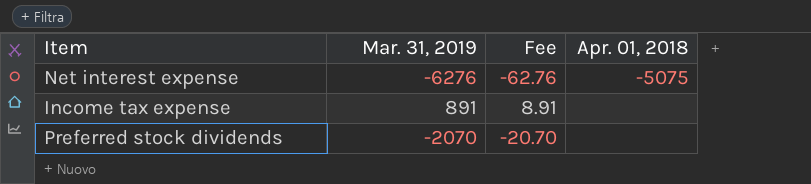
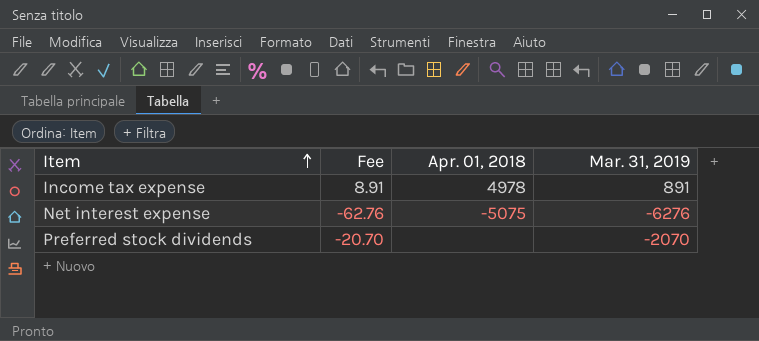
row order: none -> Item ascending
column Mar. 31, 2019 | position: 2 -> 4
Income tax expense | Apr. 01, 2018: none -> 4978

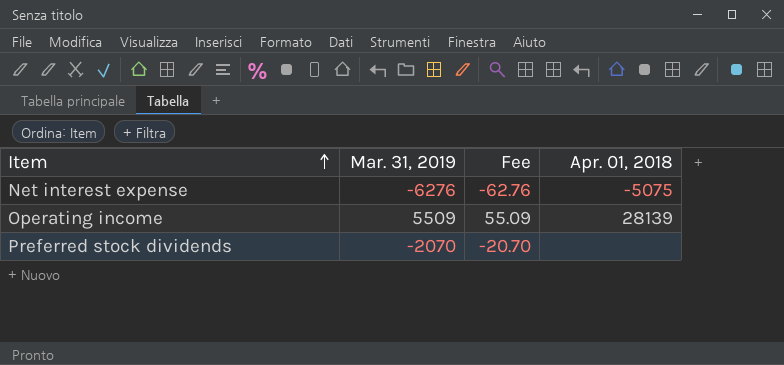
column Mar. 31, 2019 | position: 4 -> 2
row Income tax expense: 8.91 | 4978 | 891 -> none
row Operating income: none -> 5509 | 55.09 | 28139

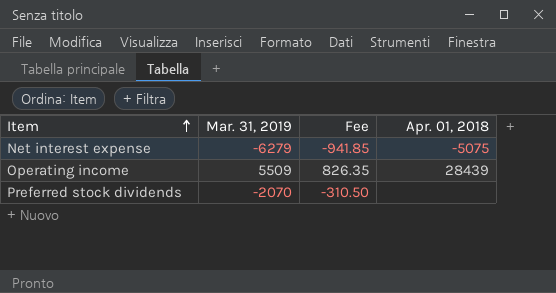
column Fee | formula: [Mar. 31, 2019] * 0.01 -> [Mar. 31, 2019] * 0.15
Net interest expense | Mar. 31, 2019: -6276 -> -6279
Operating income | Apr. 01, 2018: 28139 -> 28439

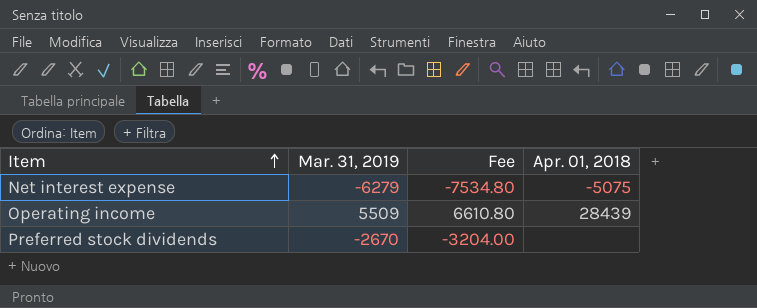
column Fee | formula: [Mar. 31, 2019] * 0.15 -> [Mar. 31, 2019] * 1.2
Preferred stock dividends | Mar. 31, 2019: -2070 -> -2670

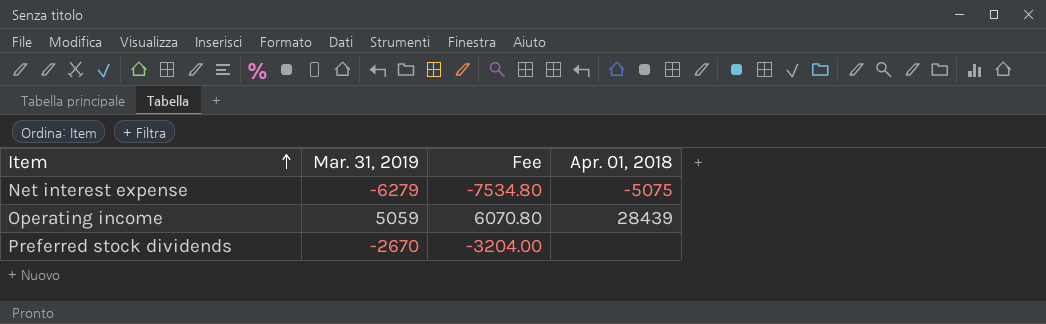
Operating income | Mar. 31, 2019: 5509 -> 5059
Operating income | Fee: 6610.80 -> 6070.80

